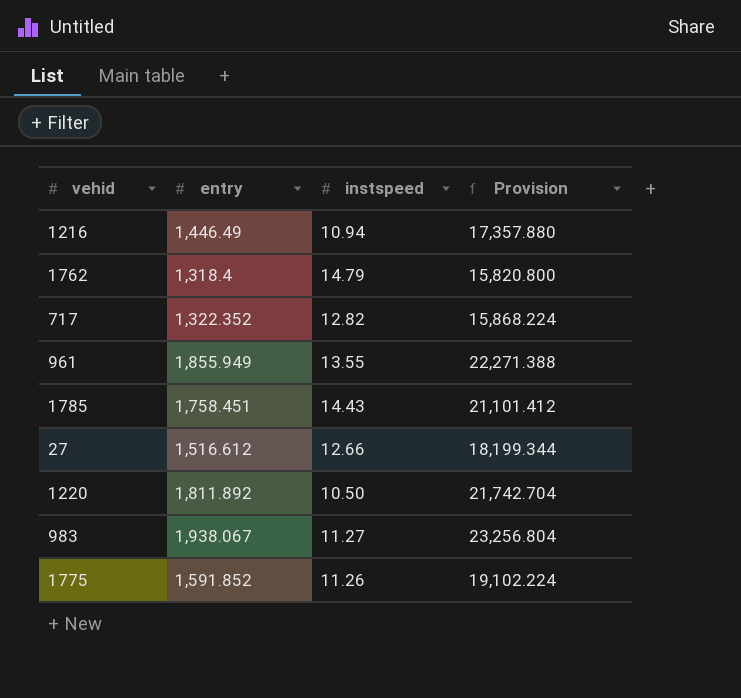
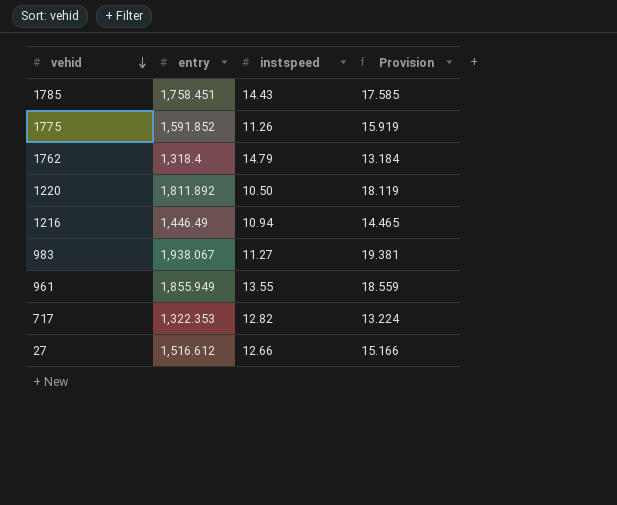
row order: none -> vehid descending
column Provision | formula: [entry] * 12 -> [entry] * 0.01
717 | entry: 1,322.352 -> 1,322.353

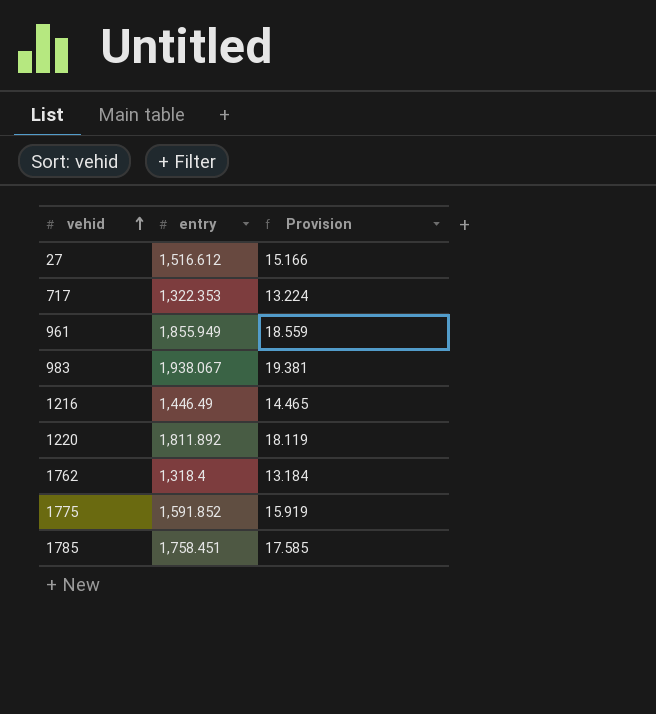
row order: vehid descending -> vehid ascending
column instspeed | position: 3 -> none

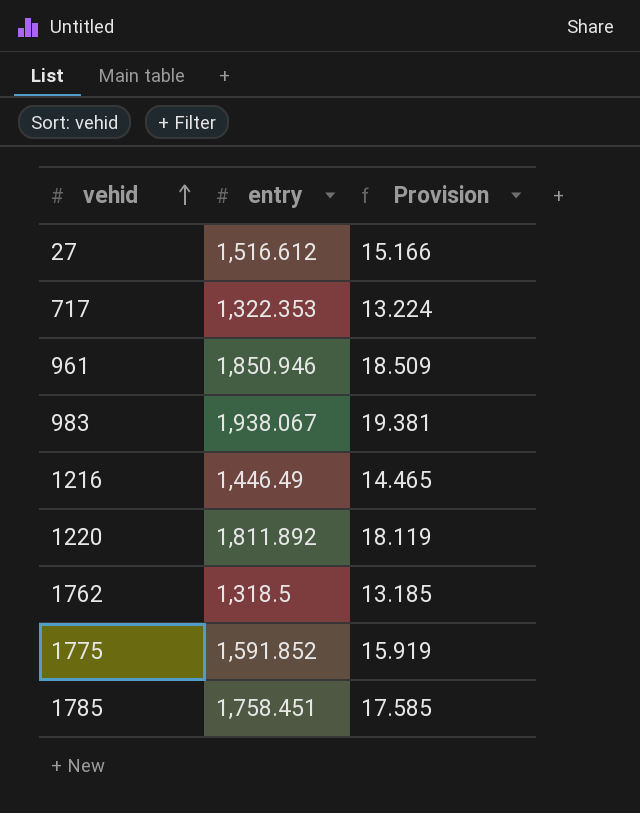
961 | entry: 1,855.949 -> 1,850.946
961 | Provision: 18.559 -> 18.509
1762 | entry: 1,318.4 -> 1,318.5
1762 | Provision: 13.184 -> 13.185

